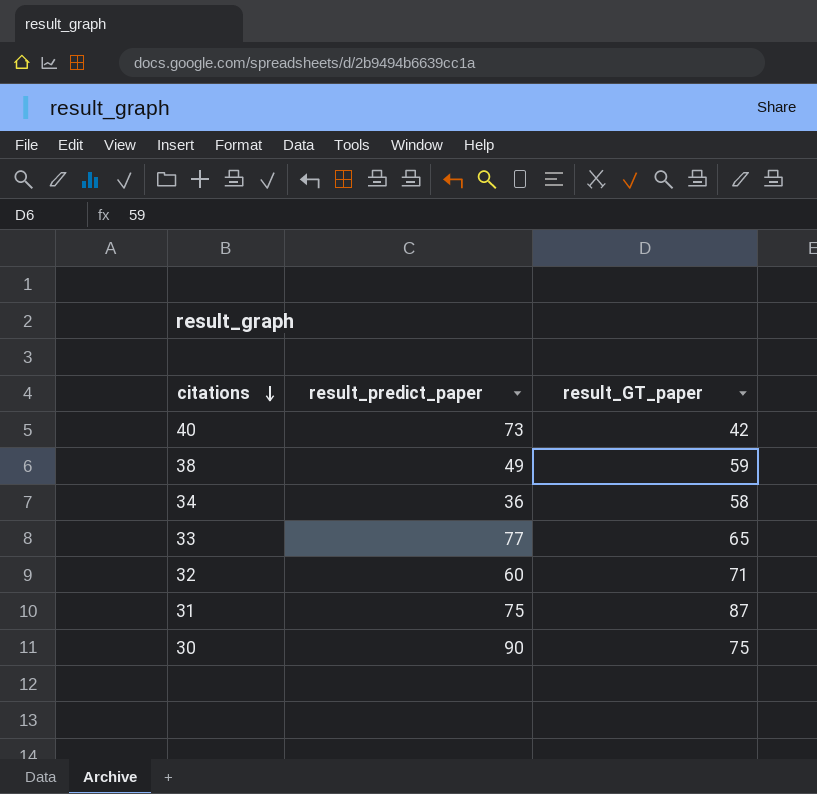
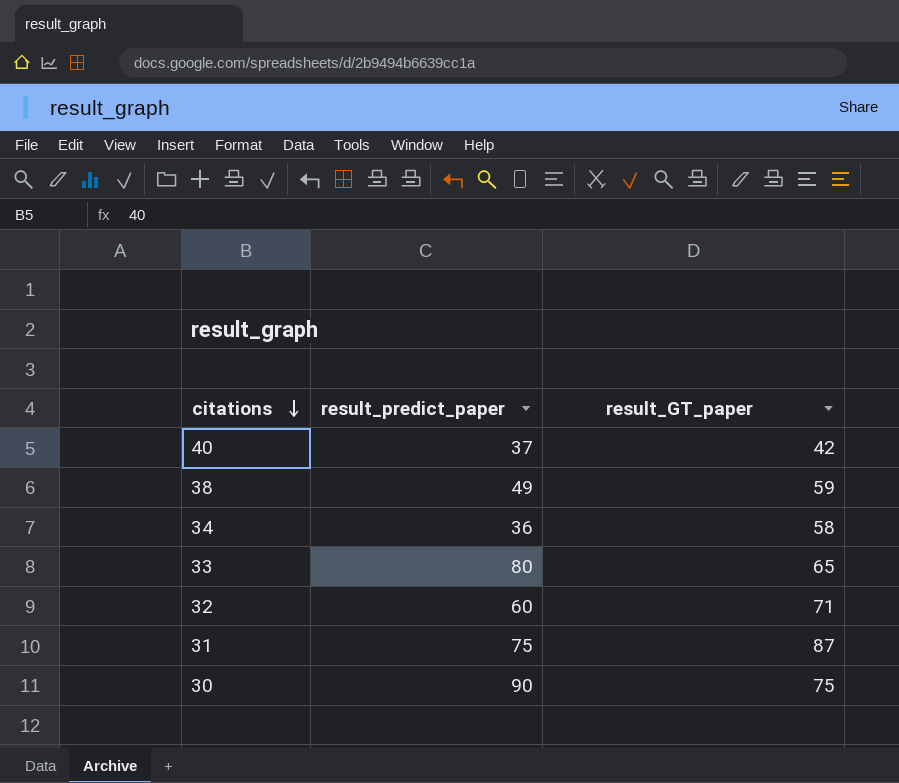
40 | result_predict_paper: 73 -> 37
33 | result_predict_paper: 77 -> 80

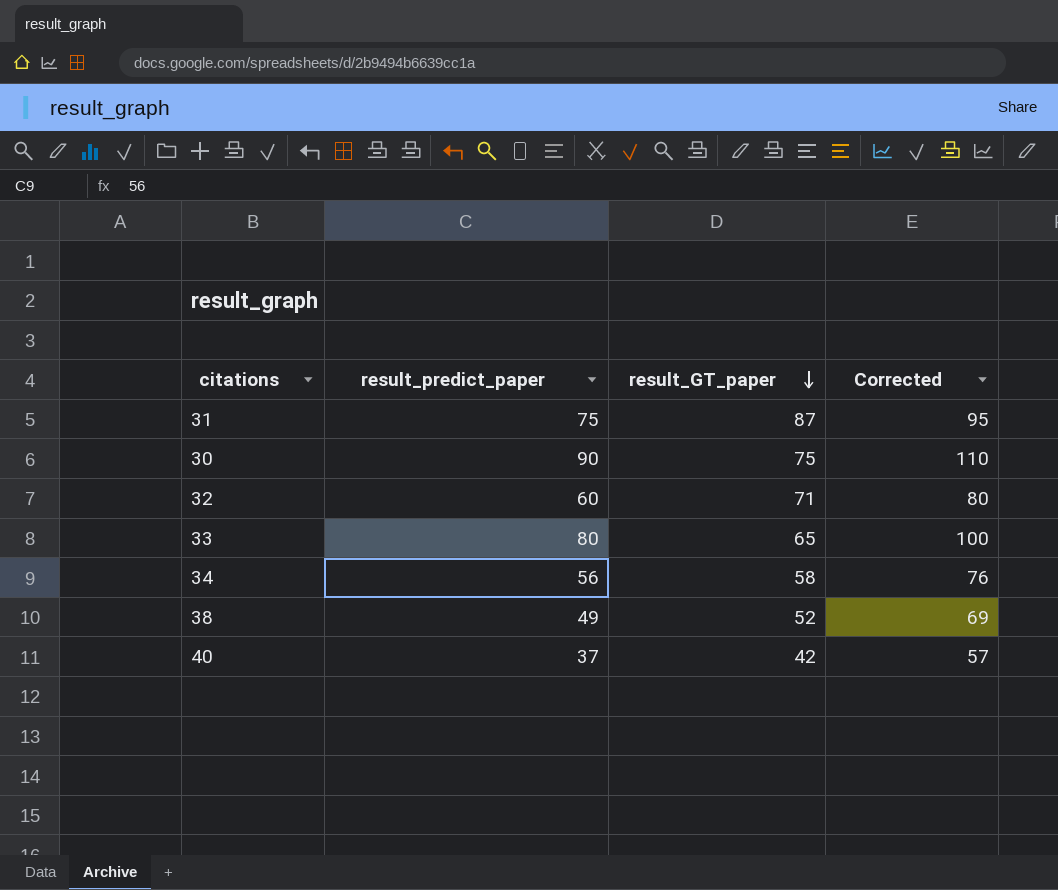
row order: citations descending -> result_GT_paper descending
column Corrected | formula: none -> [result_predict_paper] + 20
34 | result_predict_paper: 36 -> 56
38 | result_GT_paper: 59 -> 52

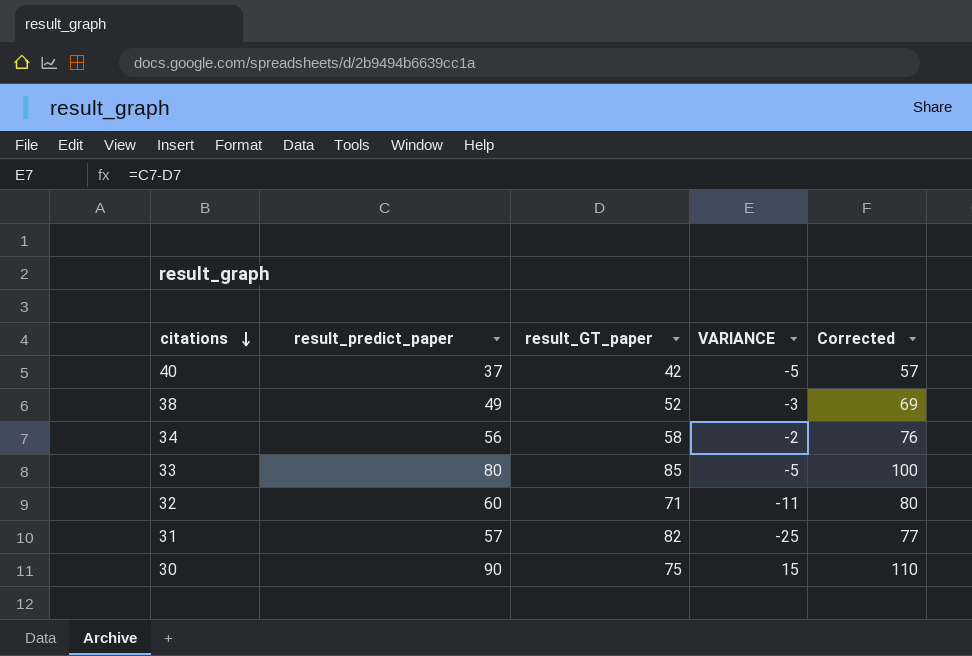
row order: result_GT_paper descending -> citations descending
column VARIANCE | formula: none -> [result_predict_paper] - [result_GT_paper]
33 | result_GT_paper: 65 -> 85
31 | result_predict_paper: 75 -> 57
31 | result_GT_paper: 87 -> 82
31 | Corrected: 95 -> 77

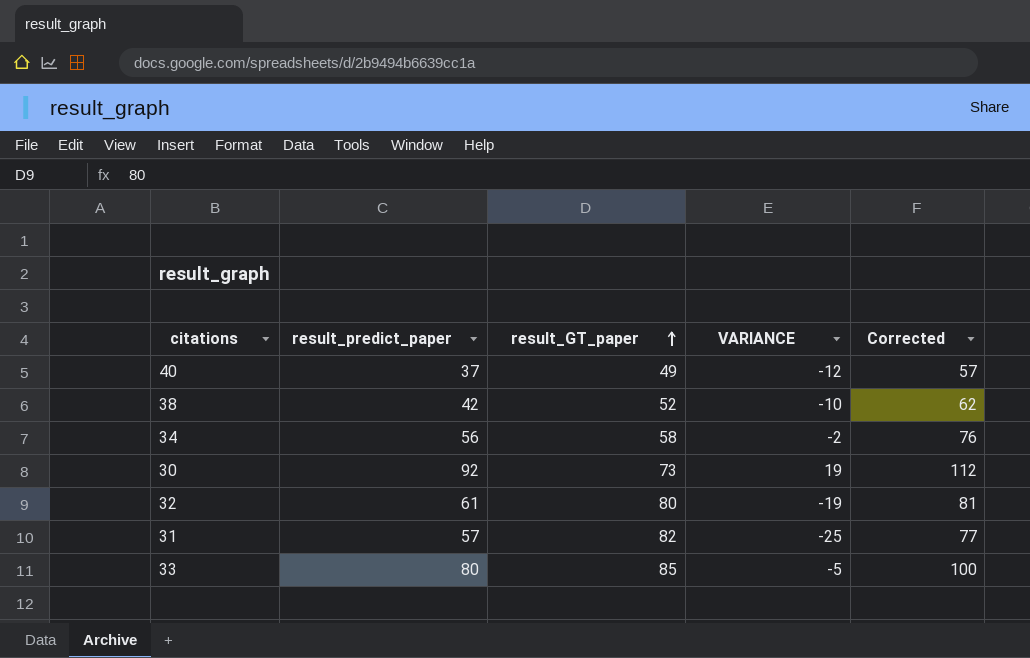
row order: citations descending -> result_GT_paper ascending
40 | result_GT_paper: 42 -> 49
40 | VARIANCE: -5 -> -12
38 | result_predict_paper: 49 -> 42
38 | VARIANCE: -3 -> -10
38 | Corrected: 69 -> 62
30 | result_predict_paper: 90 -> 92
30 | result_GT_paper: 75 -> 73
30 | VARIANCE: 15 -> 19
30 | Corrected: 110 -> 112
32 | result_predict_paper: 60 -> 61
32 | result_GT_paper: 71 -> 80
32 | VARIANCE: -11 -> -19
32 | Corrected: 80 -> 81

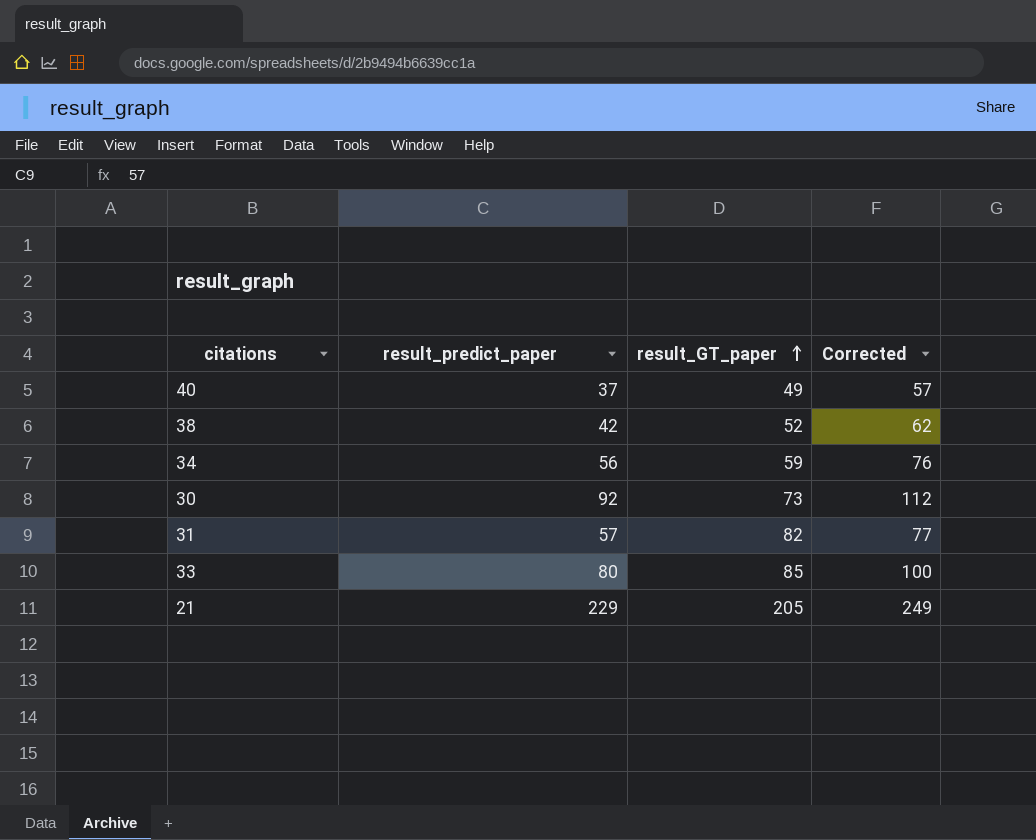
column VARIANCE | formula: [result_predict_paper] - [result_GT_paper] -> none
row 32: 61 | 80 | -19 | 81 -> none
34 | result_GT_paper: 58 -> 59
row 21: none -> 229 | 205 | 249

